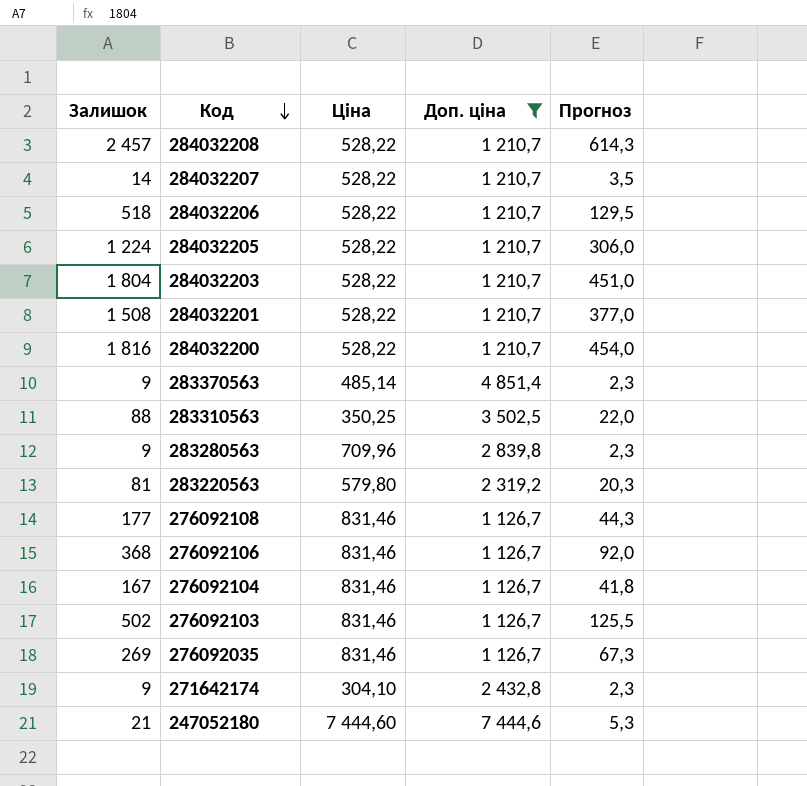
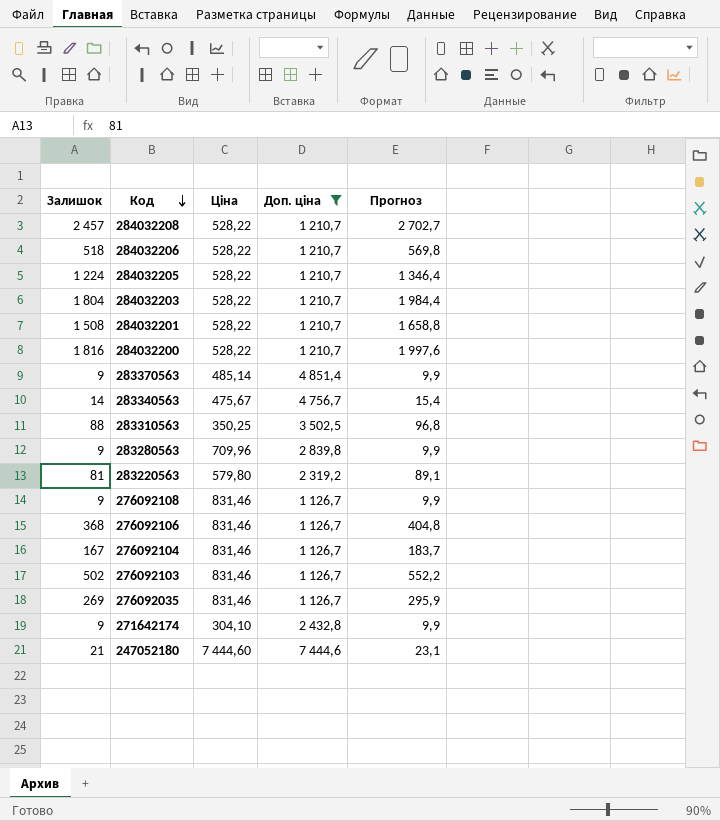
column Прогноз | formula: [Залишок] * 0,25 -> [Залишок] * 1,1
row 284032207: 14 | 528,22 | 1 210,7 | 3,5 -> none
row 283340563: none -> 14 | 475,67 | 4 756,7 | 15,4
276092108 | Залишок: 177 -> 9

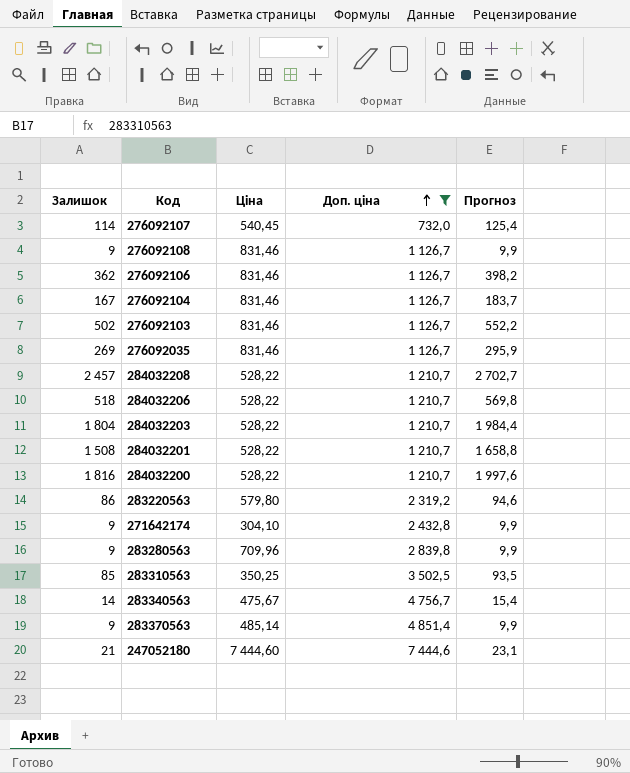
row order: Код descending -> Доп. ціна ascending
row 284032205: 1 224 | 528,22 | 1 210,7 | 1 346,4 -> none
row 276092107: none -> 114 | 540,45 | 732,0 | 125,4
276092106 | Залишок: 368 -> 362
276092106 | Прогноз: 404,8 -> 398,2
283220563 | Залишок: 81 -> 86
283220563 | Прогноз: 89,1 -> 94,6
283310563 | Залишок: 88 -> 85
283310563 | Прогноз: 96,8 -> 93,5

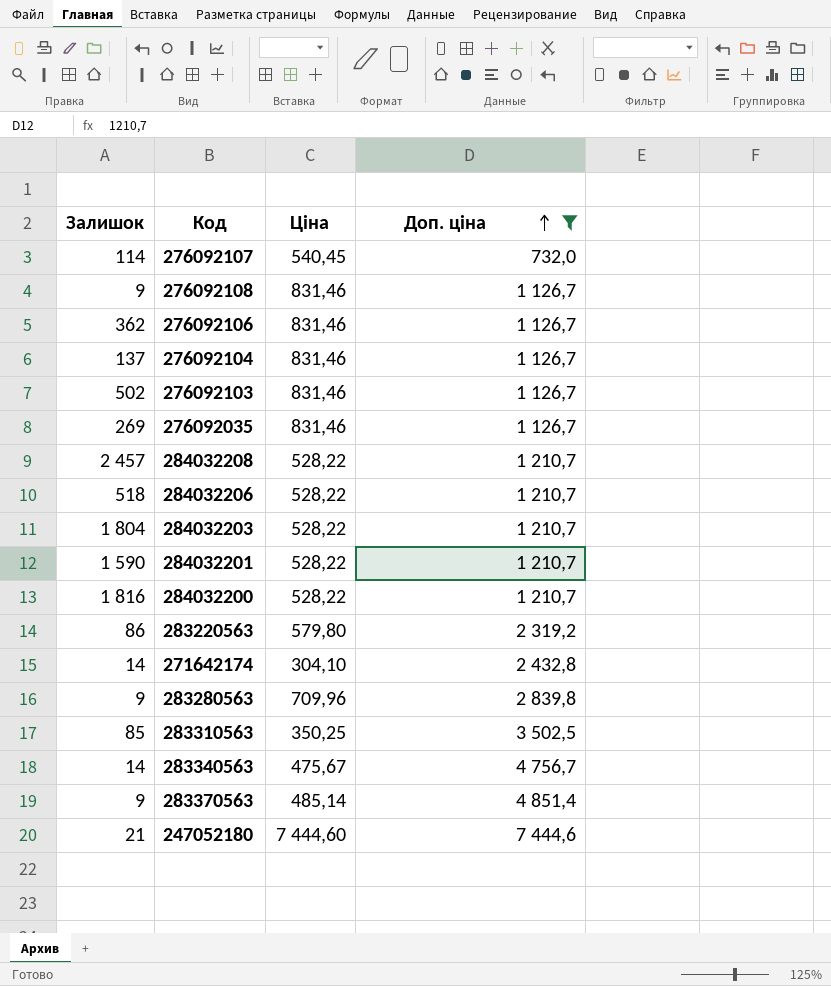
column Прогноз | formula: [Залишок] * 1,1 -> none
276092104 | Залишок: 167 -> 137
284032201 | Залишок: 1 508 -> 1 590
271642174 | Залишок: 9 -> 14

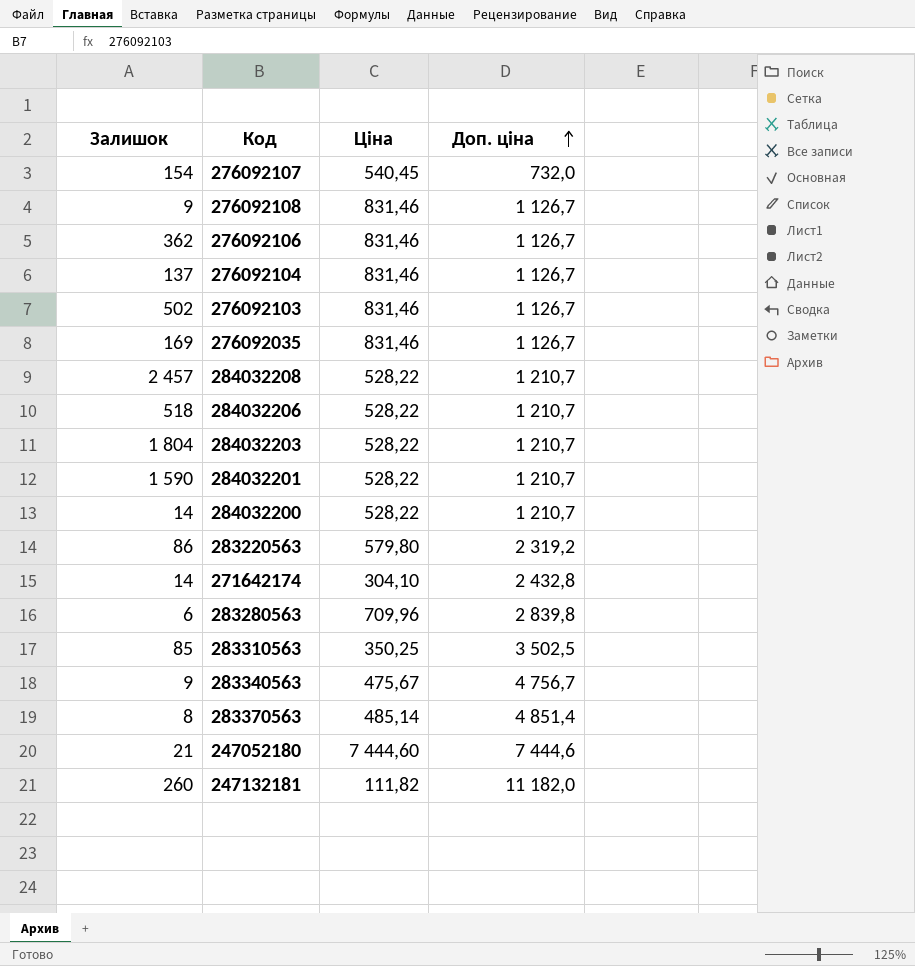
filter: Доп. ціна != 11 182,0 -> none
276092107 | Залишок: 114 -> 154
276092035 | Залишок: 269 -> 169
284032200 | Залишок: 1 816 -> 14
283280563 | Залишок: 9 -> 6
283340563 | Залишок: 14 -> 9
283370563 | Залишок: 9 -> 8

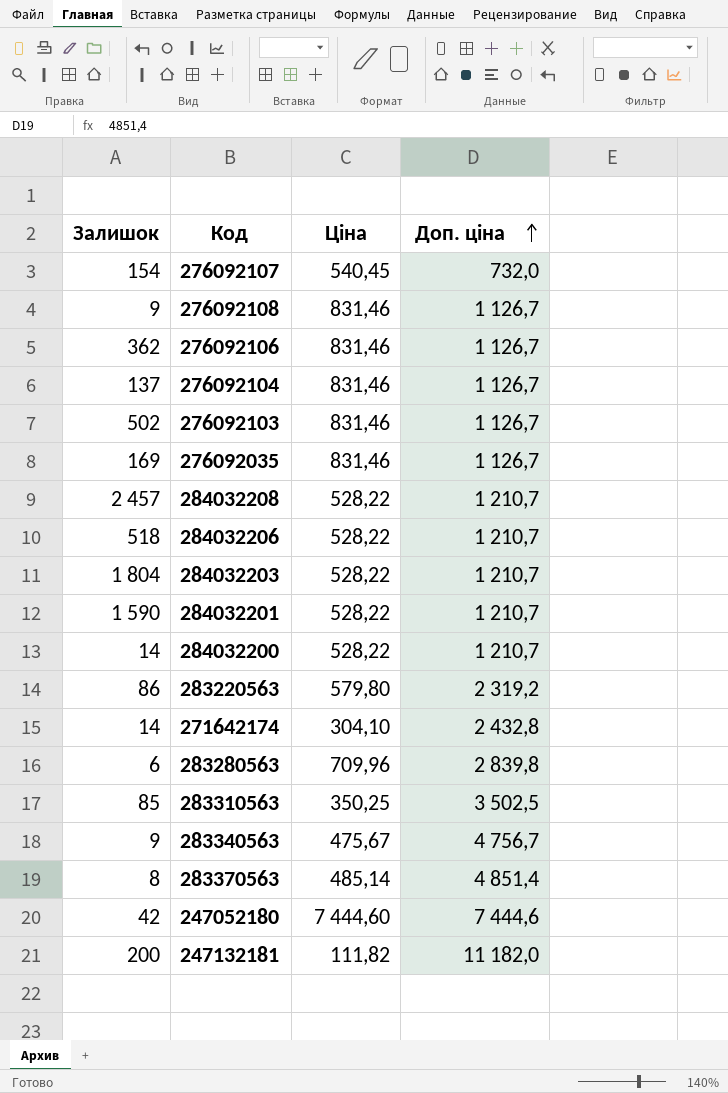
247052180 | Залишок: 21 -> 42
247132181 | Залишок: 260 -> 200

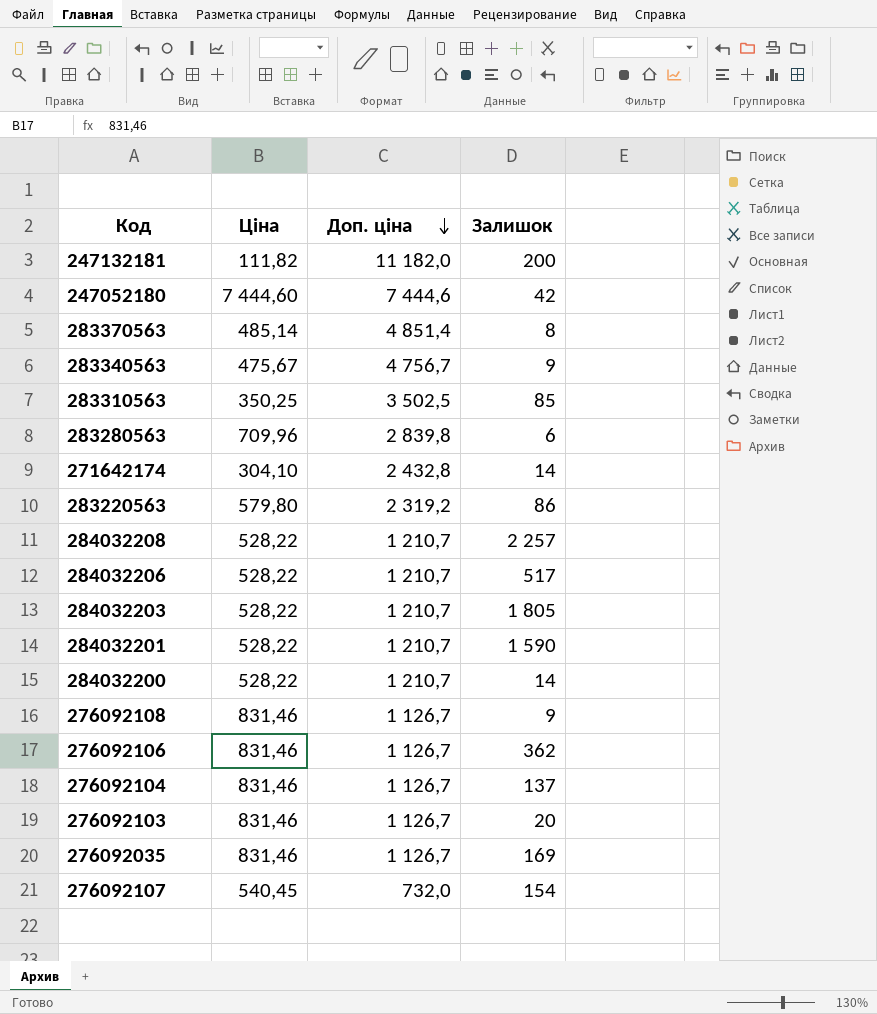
row order: Доп. ціна ascending -> Доп. ціна descending
column Залишок | position: 1 -> 4
284032208 | Залишок: 2 457 -> 2 257
284032206 | Залишок: 518 -> 517
284032203 | Залишок: 1 804 -> 1 805
276092103 | Залишок: 502 -> 20

